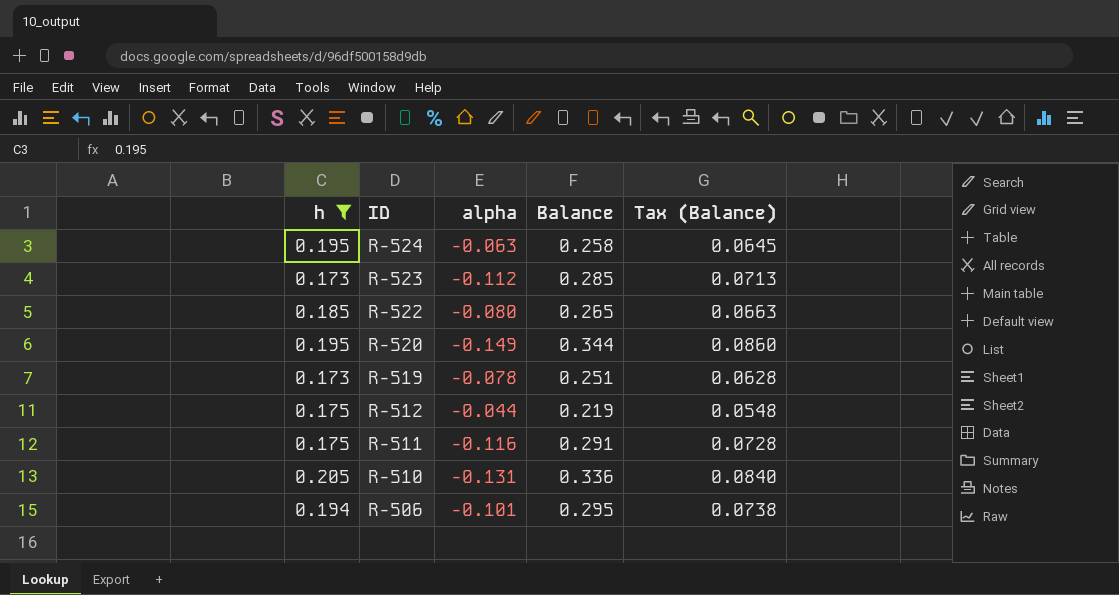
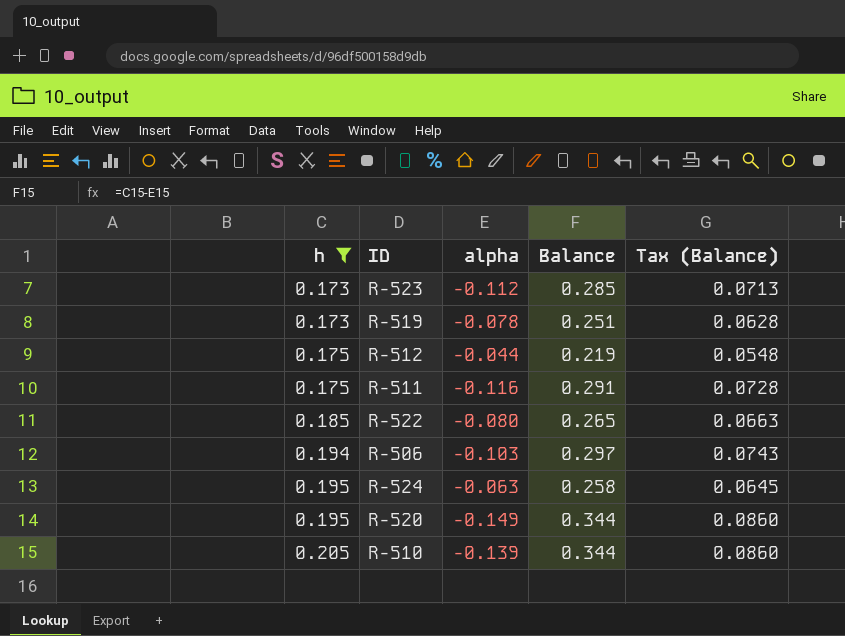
row order: ID descending -> h ascending
R-506 | alpha: -0.101 -> -0.103
R-506 | Balance: 0.295 -> 0.297
R-506 | Tax (Balance): 0.0738 -> 0.0743
R-510 | alpha: -0.131 -> -0.139
R-510 | Balance: 0.336 -> 0.344
R-510 | Tax (Balance): 0.0840 -> 0.0860

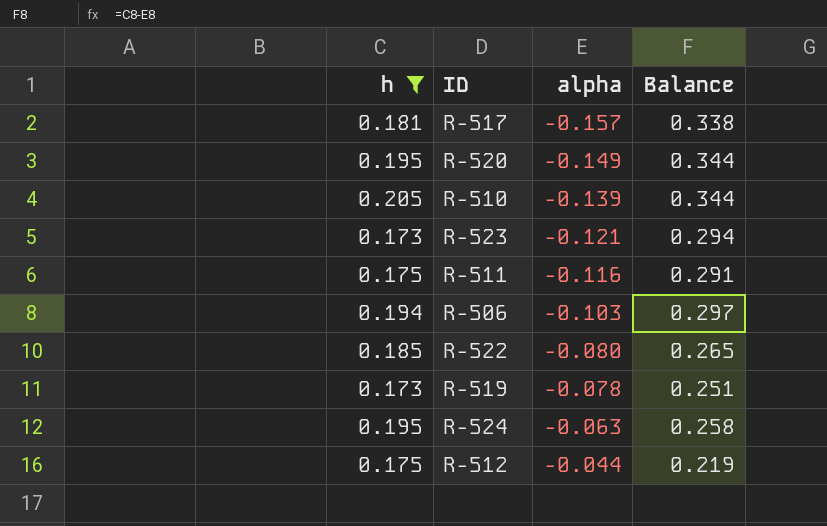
row order: h ascending -> alpha ascending
column Tax (Balance) | formula: [Balance] * 0.25 -> none
row R-517: none -> 0.181 | -0.157 | 0.338
R-523 | alpha: -0.112 -> -0.121
R-523 | Balance: 0.285 -> 0.294

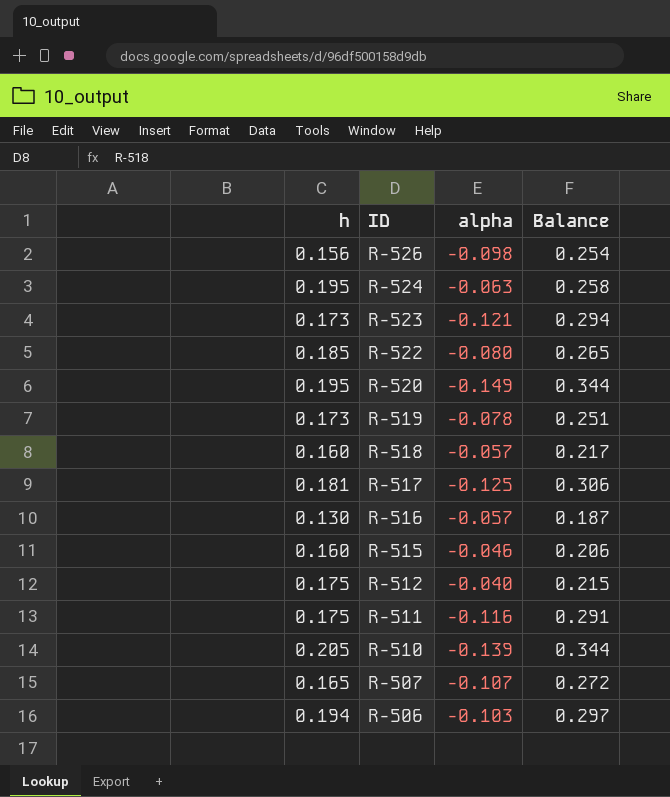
filter: h >= 0.173 -> none
row order: alpha ascending -> ID descending
R-517 | alpha: -0.157 -> -0.125
R-517 | Balance: 0.338 -> 0.306
R-512 | alpha: -0.044 -> -0.040
R-512 | Balance: 0.219 -> 0.215

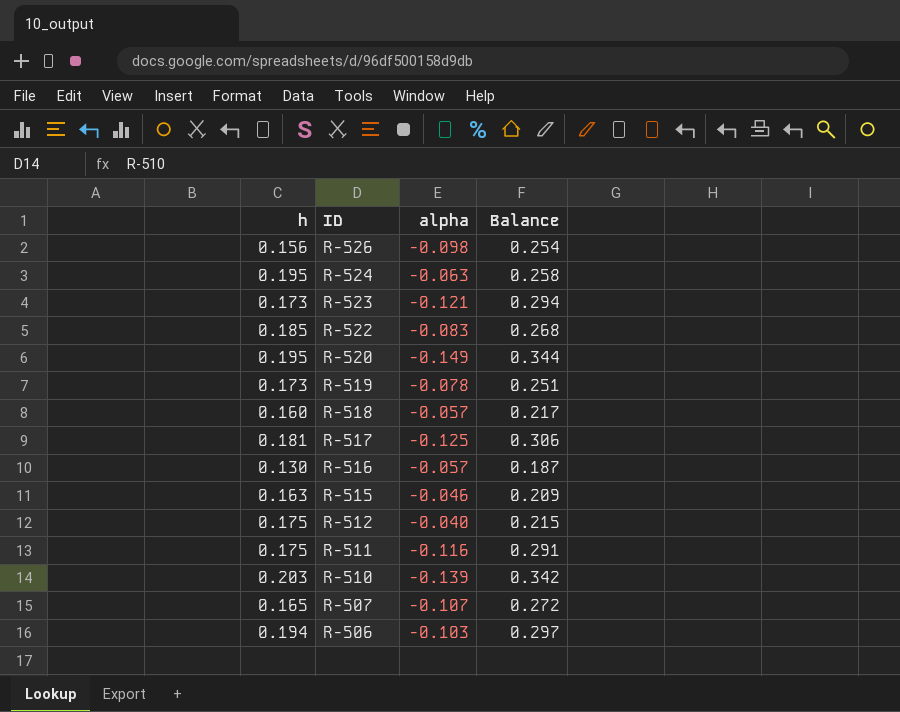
R-522 | alpha: -0.080 -> -0.083
R-522 | Balance: 0.265 -> 0.268
R-515 | h: 0.160 -> 0.163
R-515 | Balance: 0.206 -> 0.209
R-510 | h: 0.205 -> 0.203
R-510 | Balance: 0.344 -> 0.342

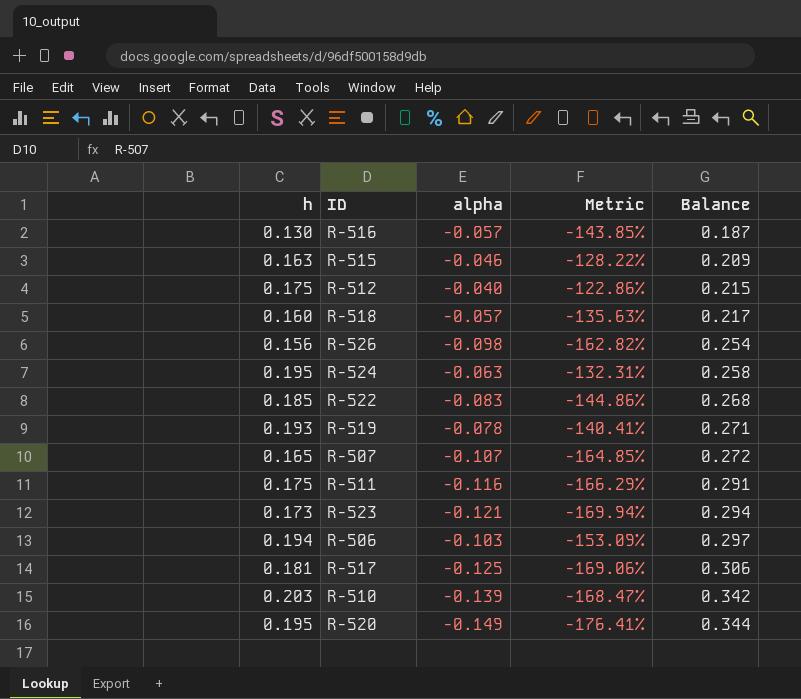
row order: ID descending -> Balance ascending
column Metric | formula: none -> ([alpha] - [h]) / [h]
R-519 | h: 0.173 -> 0.193
R-519 | Balance: 0.251 -> 0.271

